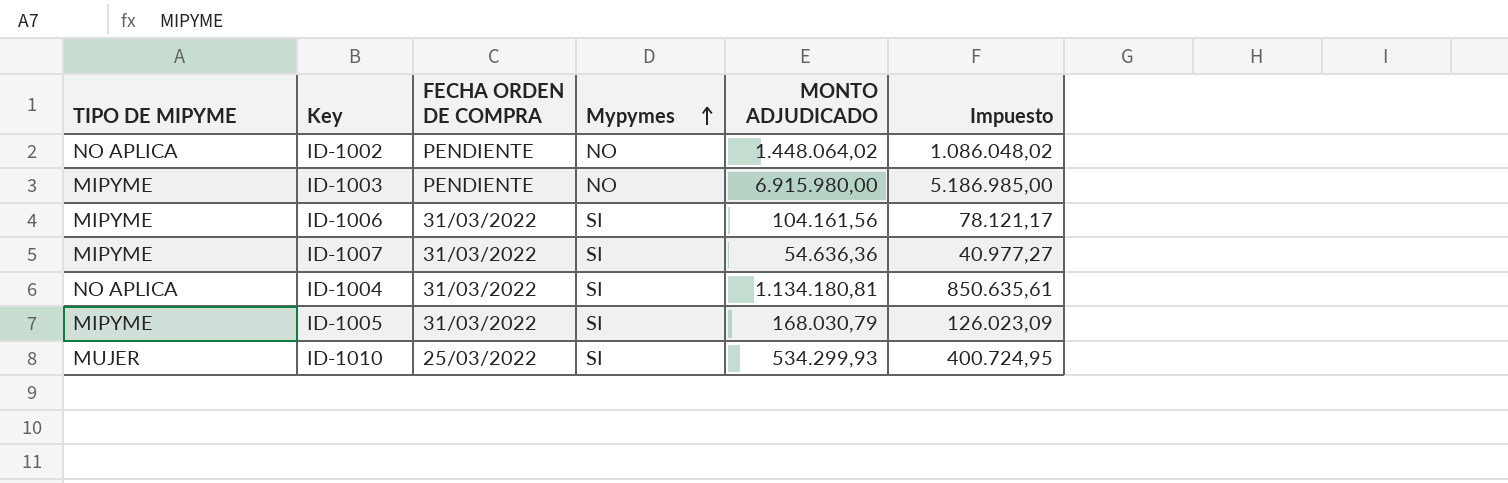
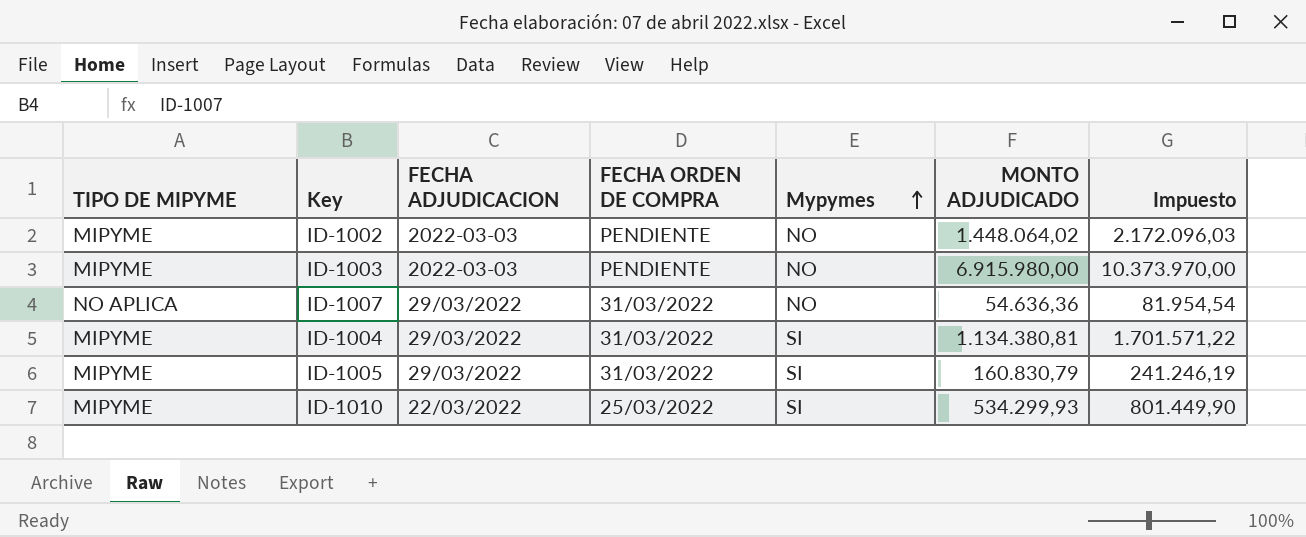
column FECHA ADJUDICACION | position: none -> 3
column Impuesto | formula: [MONTO ADJUDICADO] * 0,75 -> [MONTO ADJUDICADO] * 1,5
row ID-1006: MIPYME | 31/03/2022 | SI | 104.161,56 | 78.121,17 -> none
ID-1002 | TIPO DE MIPYME: NO APLICA -> MIPYME
ID-1007 | TIPO DE MIPYME: MIPYME -> NO APLICA
ID-1007 | Mypymes: SI -> NO
ID-1004 | TIPO DE MIPYME: NO APLICA -> MIPYME
ID-1004 | MONTO ADJUDICADO: 1.134.180,81 -> 1.134.380,81
ID-1005 | MONTO ADJUDICADO: 168.030,79 -> 160.830,79
ID-1010 | TIPO DE MIPYME: MUJER -> MIPYME

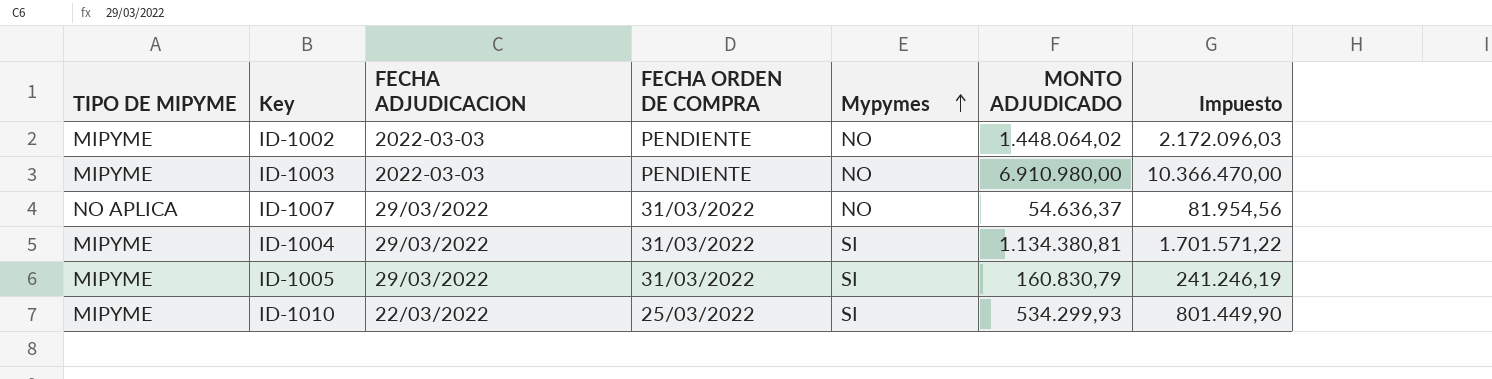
ID-1003 | MONTO ADJUDICADO: 6.915.980,00 -> 6.910.980,00
ID-1003 | Impuesto: 10.373.970,00 -> 10.366.470,00
ID-1007 | MONTO ADJUDICADO: 54.636,36 -> 54.636,37
ID-1007 | Impuesto: 81.954,54 -> 81.954,56

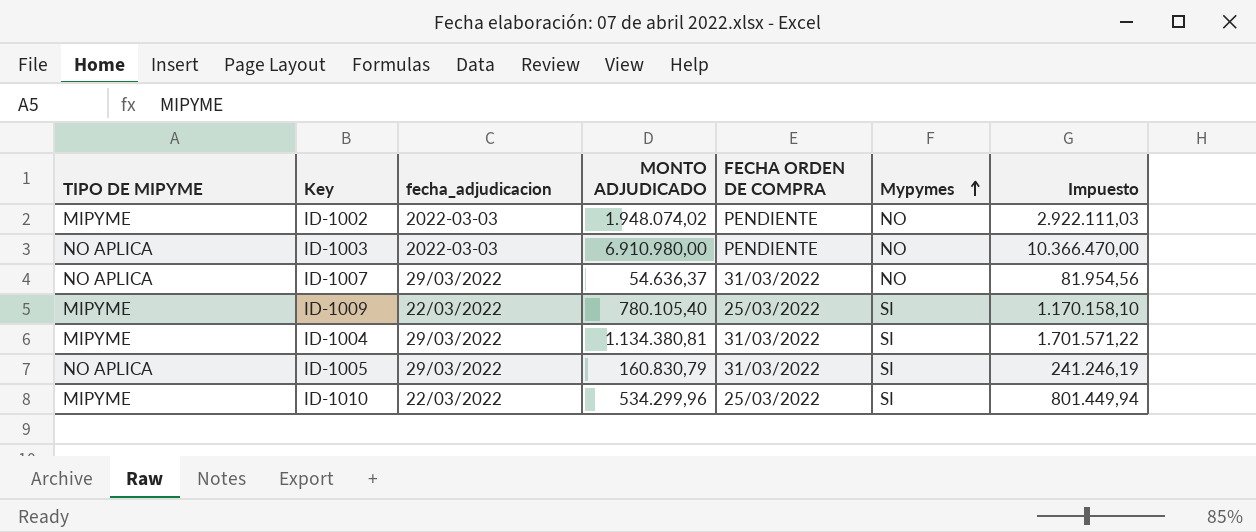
column name: FECHA ADJUDICACION -> fecha_adjudicacion
column MONTO ADJUDICADO | position: 6 -> 4
ID-1002 | MONTO ADJUDICADO: 1.448.064,02 -> 1.948.074,02
ID-1002 | Impuesto: 2.172.096,03 -> 2.922.111,03
ID-1003 | TIPO DE MIPYME: MIPYME -> NO APLICA
row ID-1009: none -> MIPYME | 22/03/2022 | 780.105,40 | 25/03/2022 | SI | 1.170.158,10
ID-1005 | TIPO DE MIPYME: MIPYME -> NO APLICA
ID-1010 | MONTO ADJUDICADO: 534.299,93 -> 534.299,96
ID-1010 | Impuesto: 801.449,90 -> 801.449,94

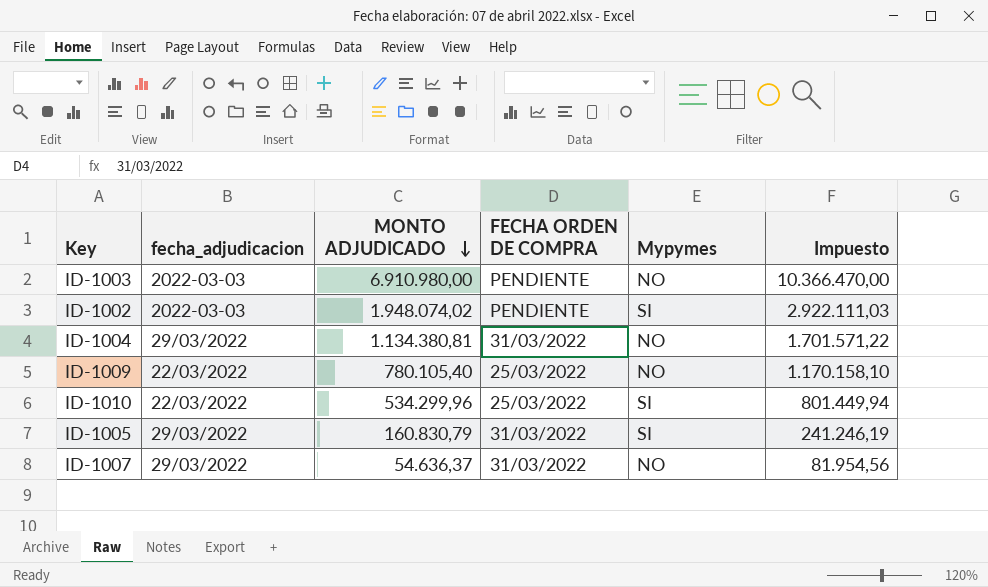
row order: Mypymes ascending -> MONTO ADJUDICADO descending
column TIPO DE MIPYME | position: 1 -> none
ID-1002 | Mypymes: NO -> SI
ID-1004 | Mypymes: SI -> NO
ID-1009 | Mypymes: SI -> NO

